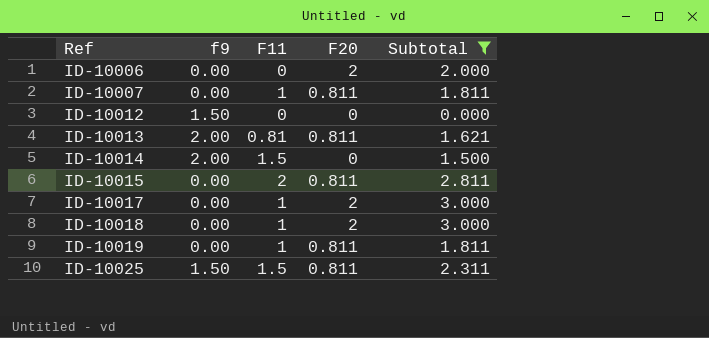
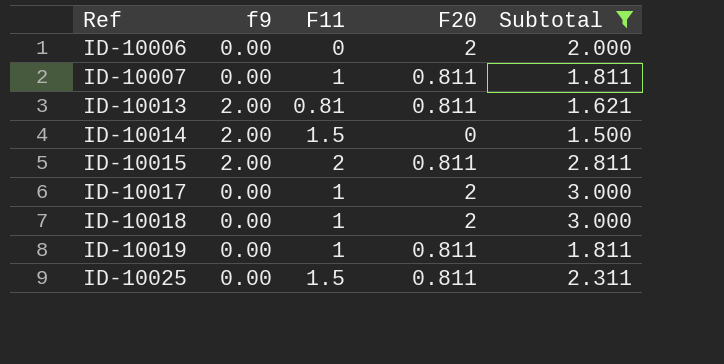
row ID-10012: 1.50 | 0 | 0 | 0.000 -> none
ID-10015 | f9: 0.00 -> 2.00
ID-10025 | f9: 1.50 -> 0.00

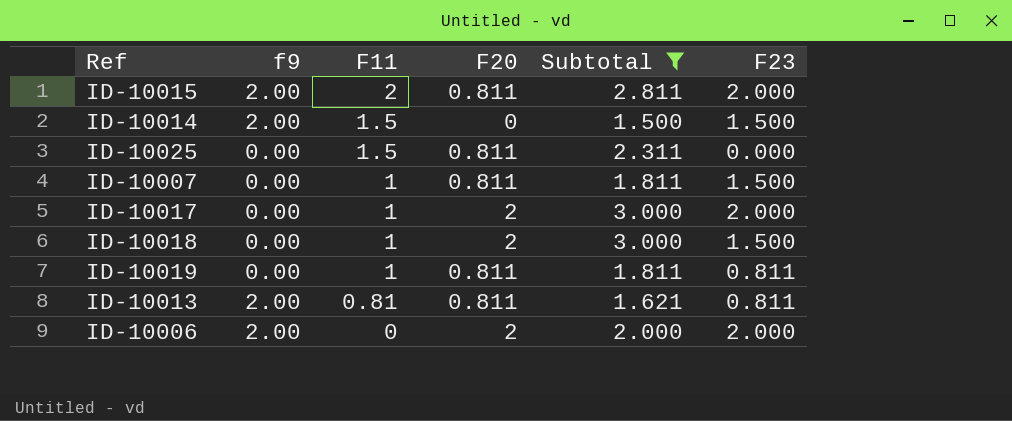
row order: Ref ascending -> F11 descending
column F23 | position: none -> 6
ID-10006 | f9: 0.00 -> 2.00

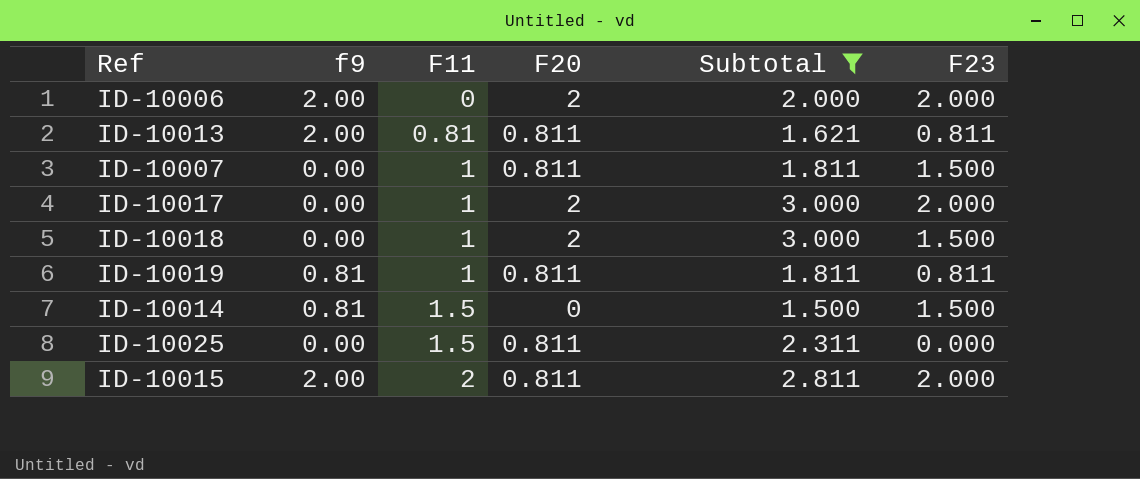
row order: F11 descending -> F11 ascending
ID-10019 | f9: 0.00 -> 0.81
ID-10014 | f9: 2.00 -> 0.81

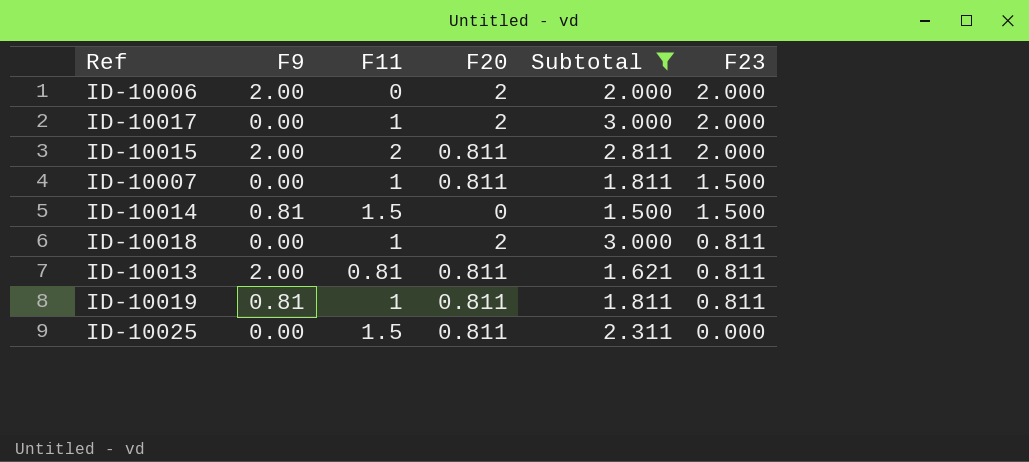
row order: F11 ascending -> F23 descending
column name: f9 -> F9
ID-10018 | F23: 1.500 -> 0.811

